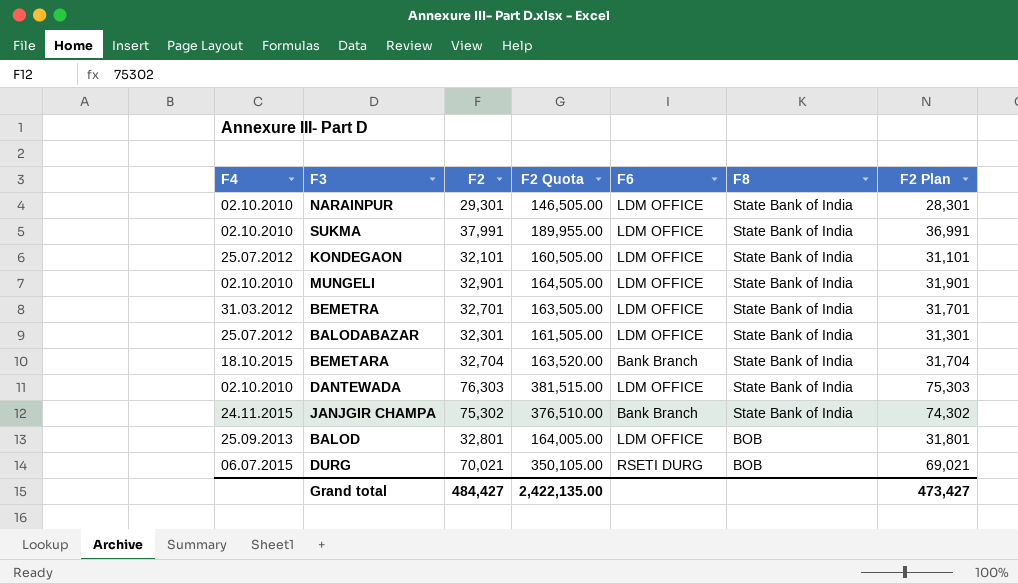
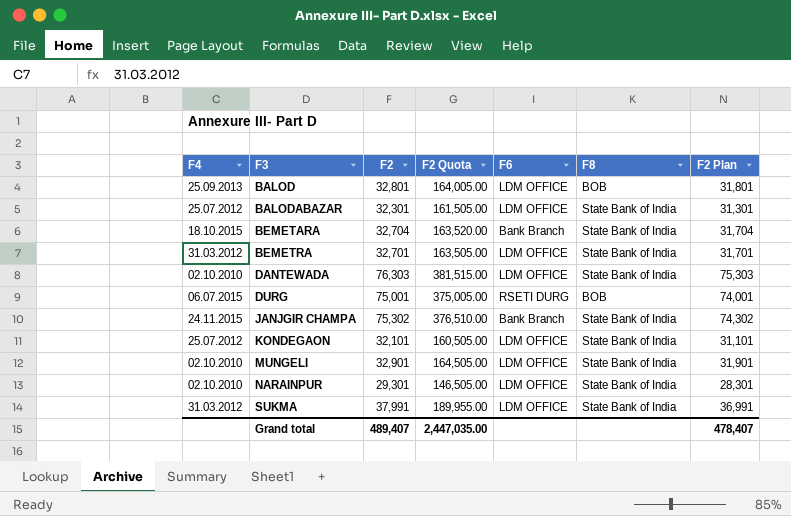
row order: F8 descending -> F3 ascending
DURG | F2: 70,021 -> 75,001
DURG | F2 Quota: 350,105.00 -> 375,005.00
DURG | F2 Plan: 69,021 -> 74,001
SUKMA | F4: 02.10.2010 -> 31.03.2012
Grand total | F2: 484,427 -> 489,407
Grand total | F2 Quota: 2,422,135.00 -> 2,447,035.00
Grand total | F2 Plan: 473,427 -> 478,407

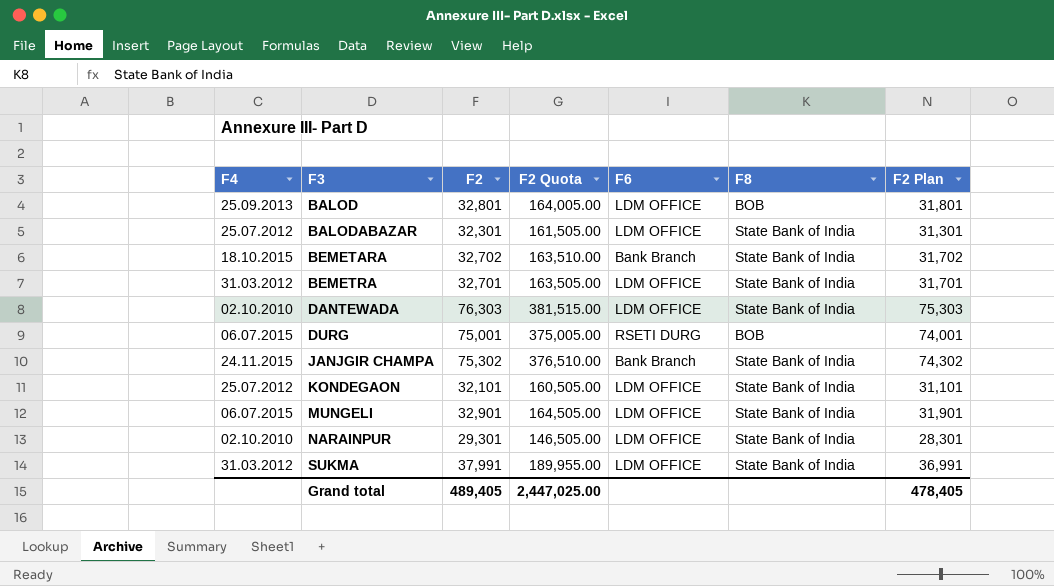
BEMETARA | F2: 32,704 -> 32,702
BEMETARA | F2 Quota: 163,520.00 -> 163,510.00
BEMETARA | F2 Plan: 31,704 -> 31,702
MUNGELI | F4: 02.10.2010 -> 06.07.2015
Grand total | F2: 489,407 -> 489,405
Grand total | F2 Quota: 2,447,035.00 -> 2,447,025.00
Grand total | F2 Plan: 478,407 -> 478,405

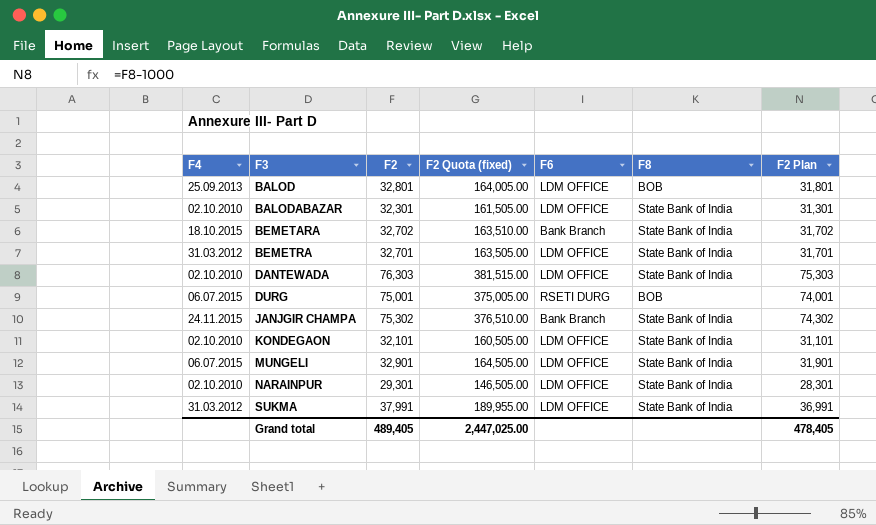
column name: F2 Quota -> F2 Quota (fixed)
BALODABAZAR | F4: 25.07.2012 -> 02.10.2010
KONDEGAON | F4: 25.07.2012 -> 02.10.2010

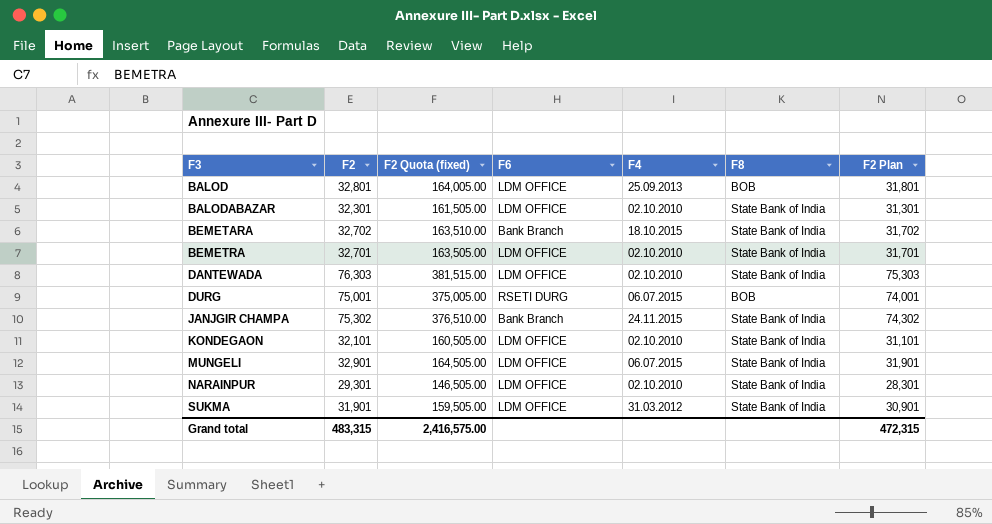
column F4 | position: 1 -> 5
BEMETRA | F4: 31.03.2012 -> 02.10.2010
SUKMA | F2: 37,991 -> 31,901
SUKMA | F2 Quota (fixed): 189,955.00 -> 159,505.00
SUKMA | F2 Plan: 36,991 -> 30,901
Grand total | F2: 489,405 -> 483,315
Grand total | F2 Quota (fixed): 2,447,025.00 -> 2,416,575.00
Grand total | F2 Plan: 478,405 -> 472,315

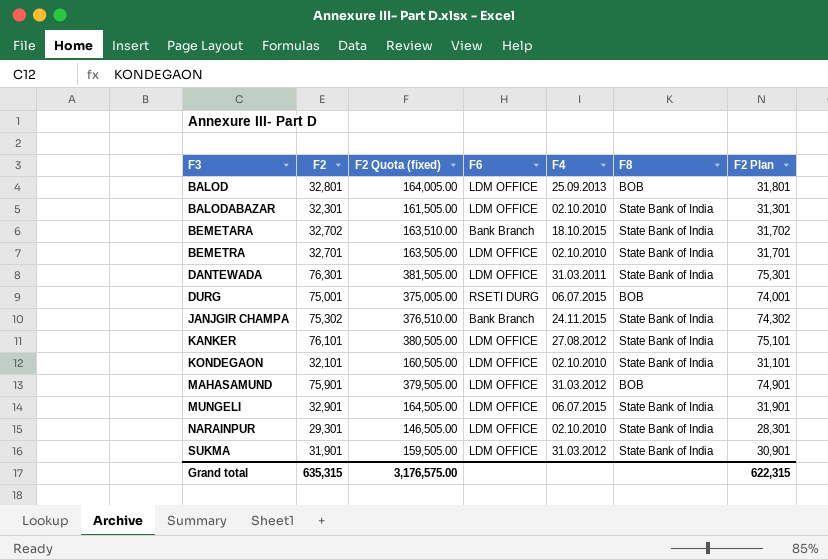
DANTEWADA | F2: 76,303 -> 76,301
DANTEWADA | F2 Quota (fixed): 381,515.00 -> 381,505.00
DANTEWADA | F4: 02.10.2010 -> 31.03.2011
DANTEWADA | F2 Plan: 75,303 -> 75,301
row KANKER: none -> 76,101 | 380,505.00 | LDM OFFICE | 27.08.2012 | State Bank of India | 75,101
row MAHASAMUND: none -> 75,901 | 379,505.00 | LDM OFFICE | 31.03.2012 | BOB | 74,901
Grand total | F2: 483,315 -> 635,315
Grand total | F2 Quota (fixed): 2,416,575.00 -> 3,176,575.00
Grand total | F2 Plan: 472,315 -> 622,315

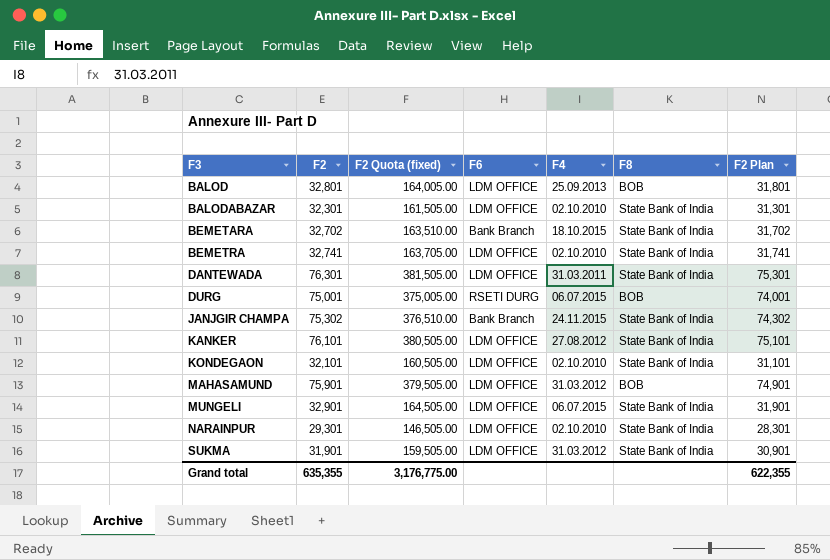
BEMETRA | F2: 32,701 -> 32,741
BEMETRA | F2 Quota (fixed): 163,505.00 -> 163,705.00
BEMETRA | F2 Plan: 31,701 -> 31,741
Grand total | F2: 635,315 -> 635,355
Grand total | F2 Quota (fixed): 3,176,575.00 -> 3,176,775.00
Grand total | F2 Plan: 622,315 -> 622,355

